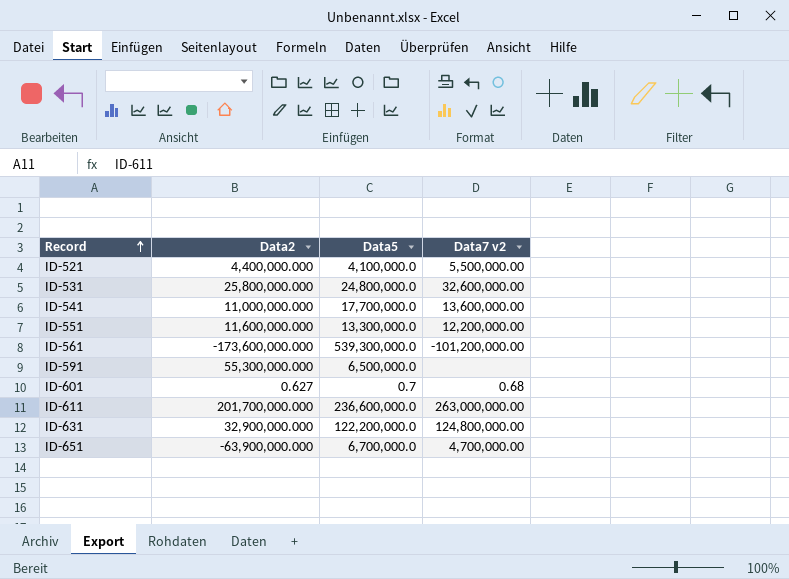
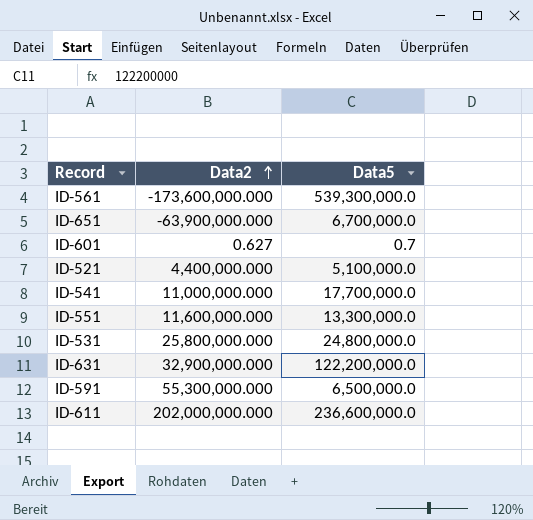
row order: Record ascending -> Data2 ascending
column Data7 v2 | position: 4 -> none
ID-521 | Data5: 4,100,000.0 -> 5,100,000.0
ID-611 | Data2: 201,700,000.000 -> 202,000,000.000

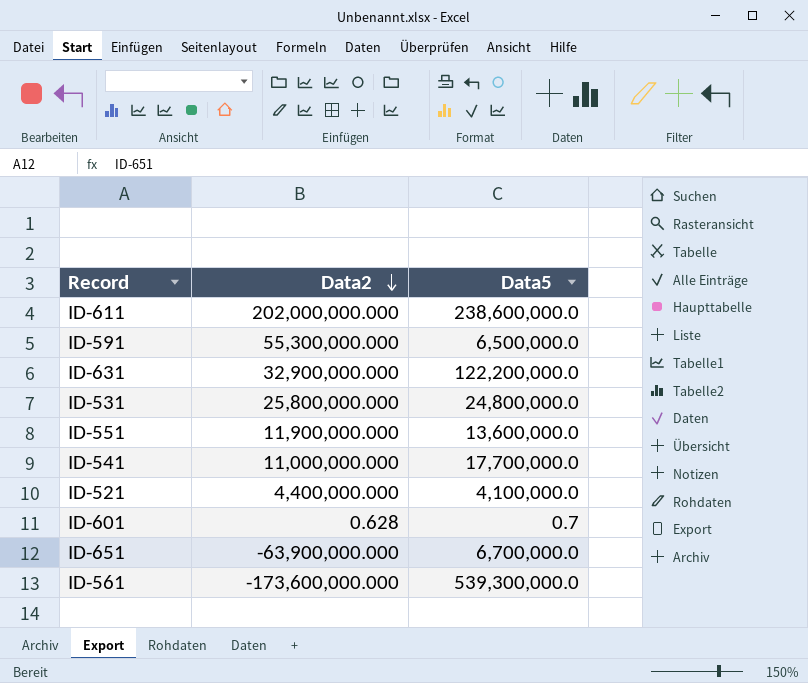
row order: Data2 ascending -> Data2 descending
ID-611 | Data5: 236,600,000.0 -> 238,600,000.0
ID-551 | Data2: 11,600,000.000 -> 11,900,000.000
ID-551 | Data5: 13,300,000.0 -> 13,600,000.0
ID-521 | Data5: 5,100,000.0 -> 4,100,000.0
ID-601 | Data2: 0.627 -> 0.628

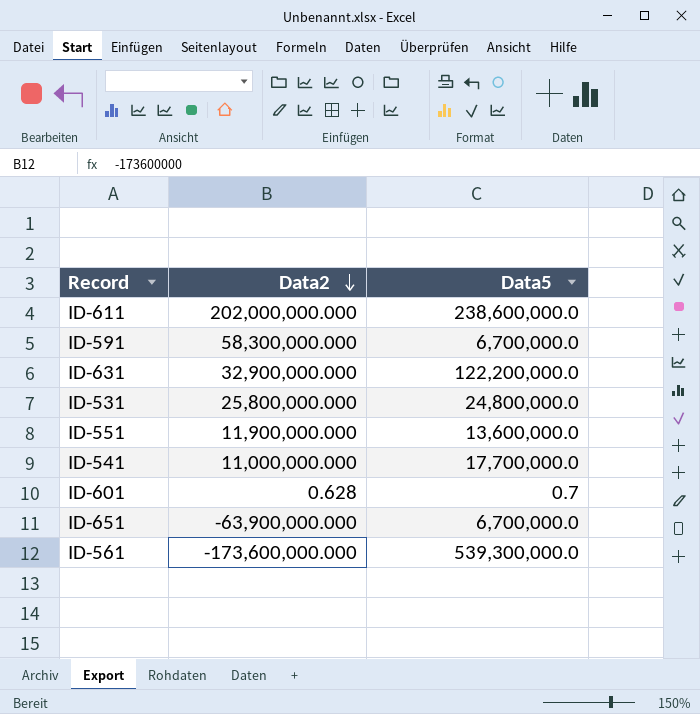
row ID-521: 4,400,000.000 | 4,100,000.0 -> none
ID-591 | Data2: 55,300,000.000 -> 58,300,000.000
ID-591 | Data5: 6,500,000.0 -> 6,700,000.0

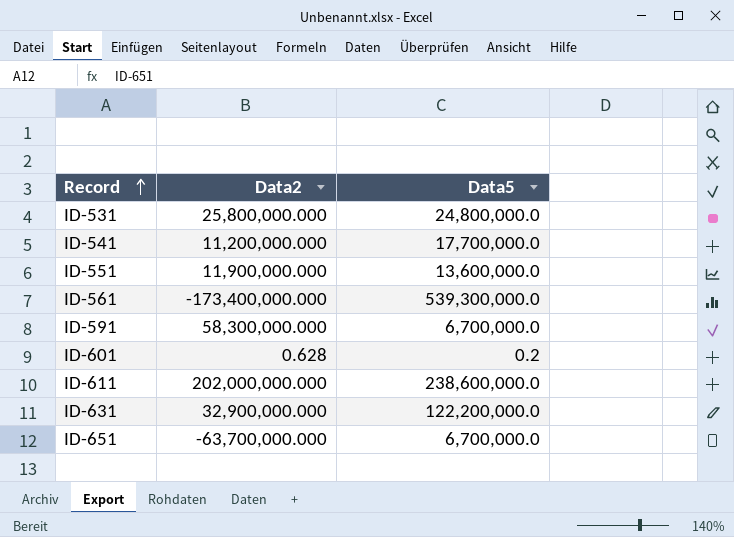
row order: Data2 descending -> Record ascending
ID-541 | Data2: 11,000,000.000 -> 11,200,000.000
ID-561 | Data2: -173,600,000.000 -> -173,400,000.000
ID-601 | Data5: 0.7 -> 0.2
ID-651 | Data2: -63,900,000.000 -> -63,700,000.000

